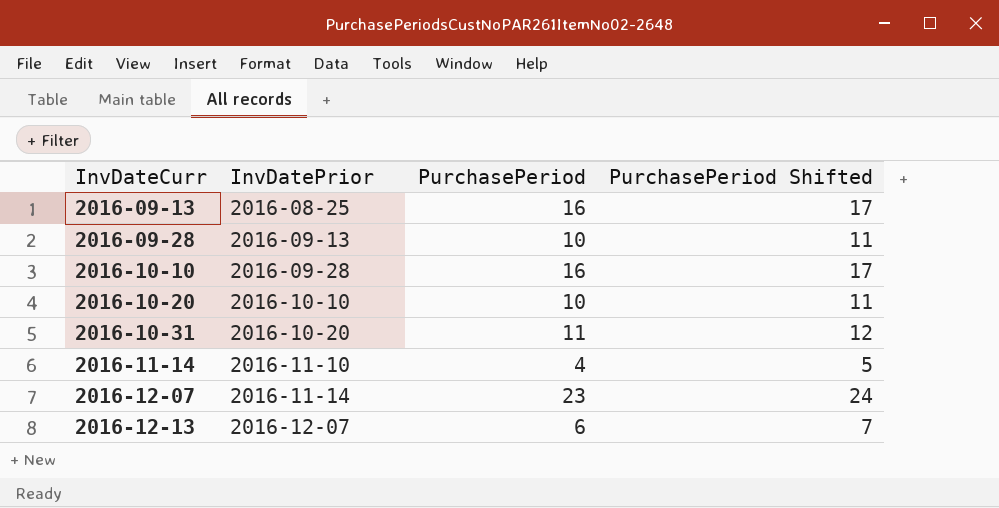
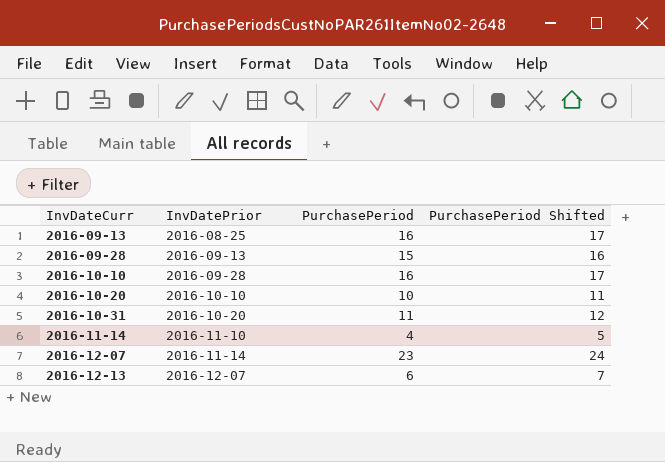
2016-09-28 | PurchasePeriod: 10 -> 15
2016-09-28 | PurchasePeriod Shifted: 11 -> 16

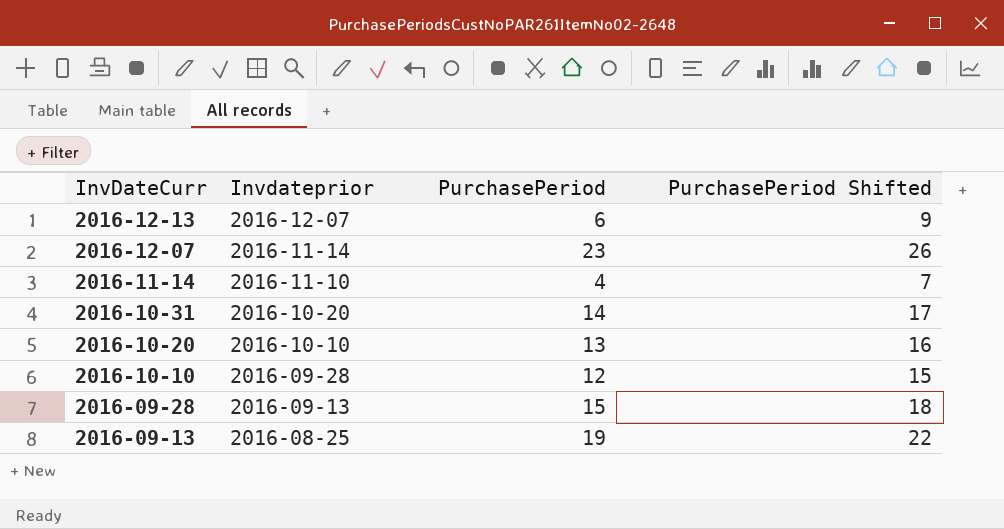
row order: InvDateCurr ascending -> InvDateCurr descending
column name: InvDatePrior -> Invdateprior
column PurchasePeriod Shifted | formula: [PurchasePeriod] + 1 -> [PurchasePeriod] + 3
2016-10-31 | PurchasePeriod: 11 -> 14
2016-10-20 | PurchasePeriod: 10 -> 13
2016-10-10 | PurchasePeriod: 16 -> 12
2016-09-13 | PurchasePeriod: 16 -> 19

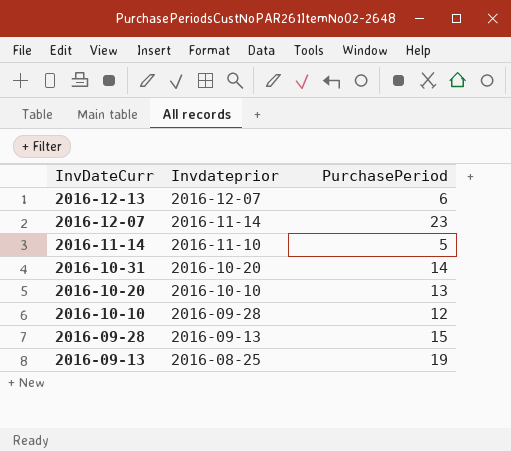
column PurchasePeriod Shifted | formula: [PurchasePeriod] + 3 -> none
2016-11-14 | PurchasePeriod: 4 -> 5

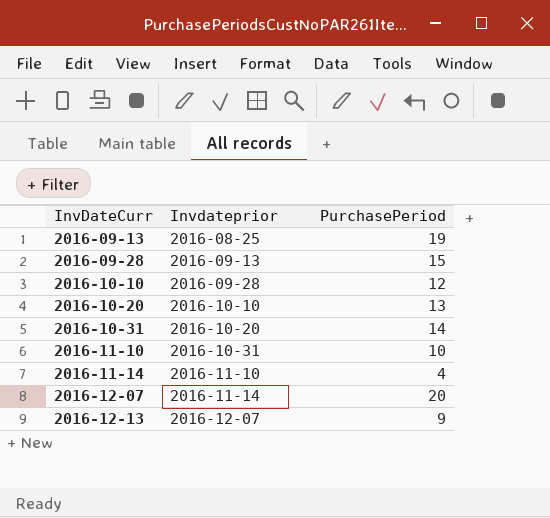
row order: InvDateCurr descending -> InvDateCurr ascending
row 2016-11-10: none -> 2016-10-31 | 10
2016-11-14 | PurchasePeriod: 5 -> 4
2016-12-07 | PurchasePeriod: 23 -> 20
2016-12-13 | PurchasePeriod: 6 -> 9

